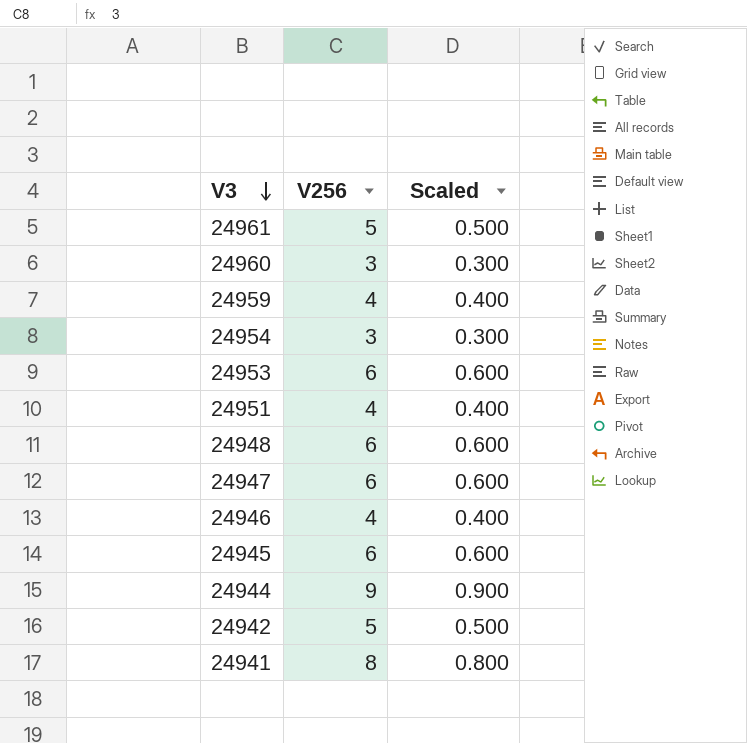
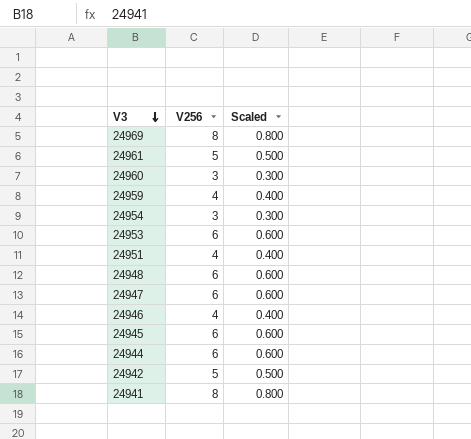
row 24969: none -> 8 | 0.800
24944 | V256: 9 -> 6
24944 | Scaled: 0.900 -> 0.600

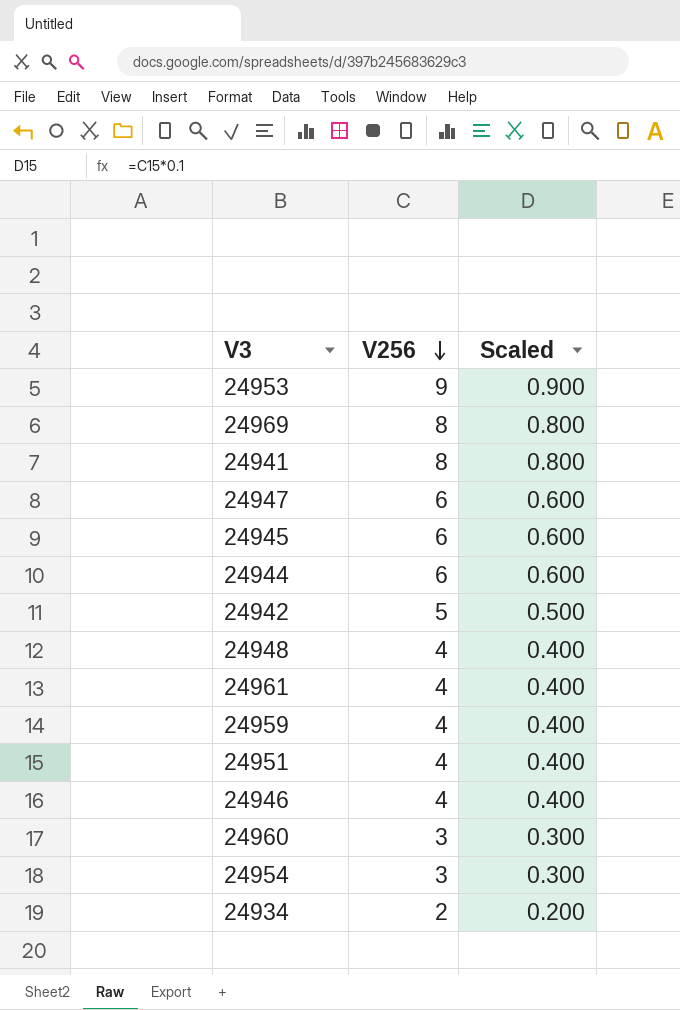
row order: V3 descending -> V256 descending
24953 | V256: 6 -> 9
24953 | Scaled: 0.600 -> 0.900
24948 | V256: 6 -> 4
24948 | Scaled: 0.600 -> 0.400
24961 | V256: 5 -> 4
24961 | Scaled: 0.500 -> 0.400
row 24934: none -> 2 | 0.200

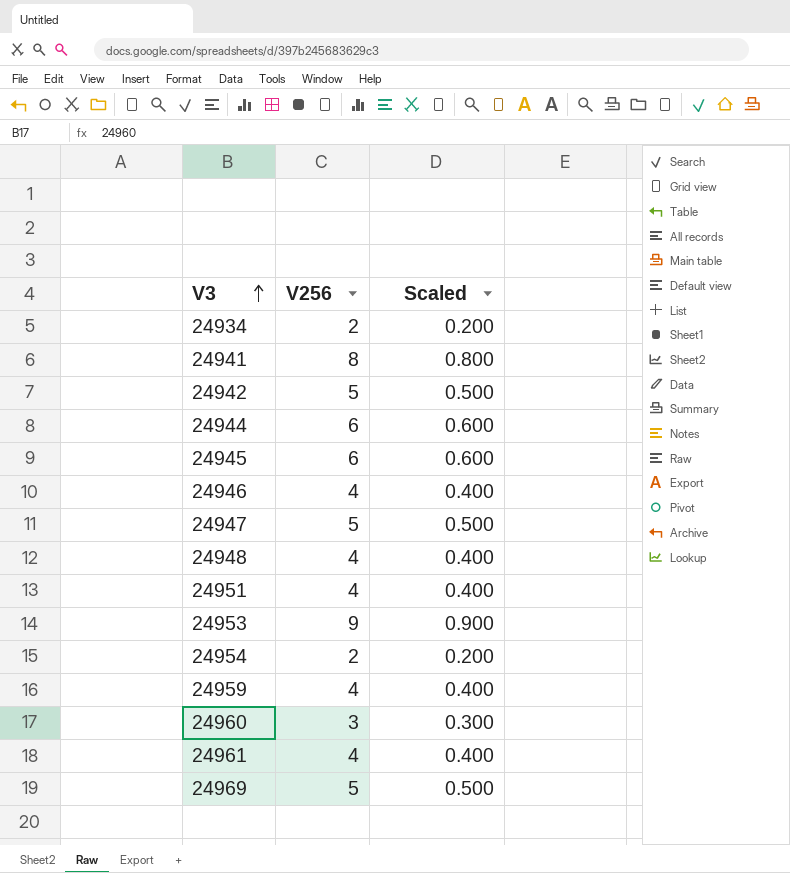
row order: V256 descending -> V3 ascending
24947 | V256: 6 -> 5
24947 | Scaled: 0.600 -> 0.500
24954 | V256: 3 -> 2
24954 | Scaled: 0.300 -> 0.200
24969 | V256: 8 -> 5
24969 | Scaled: 0.800 -> 0.500

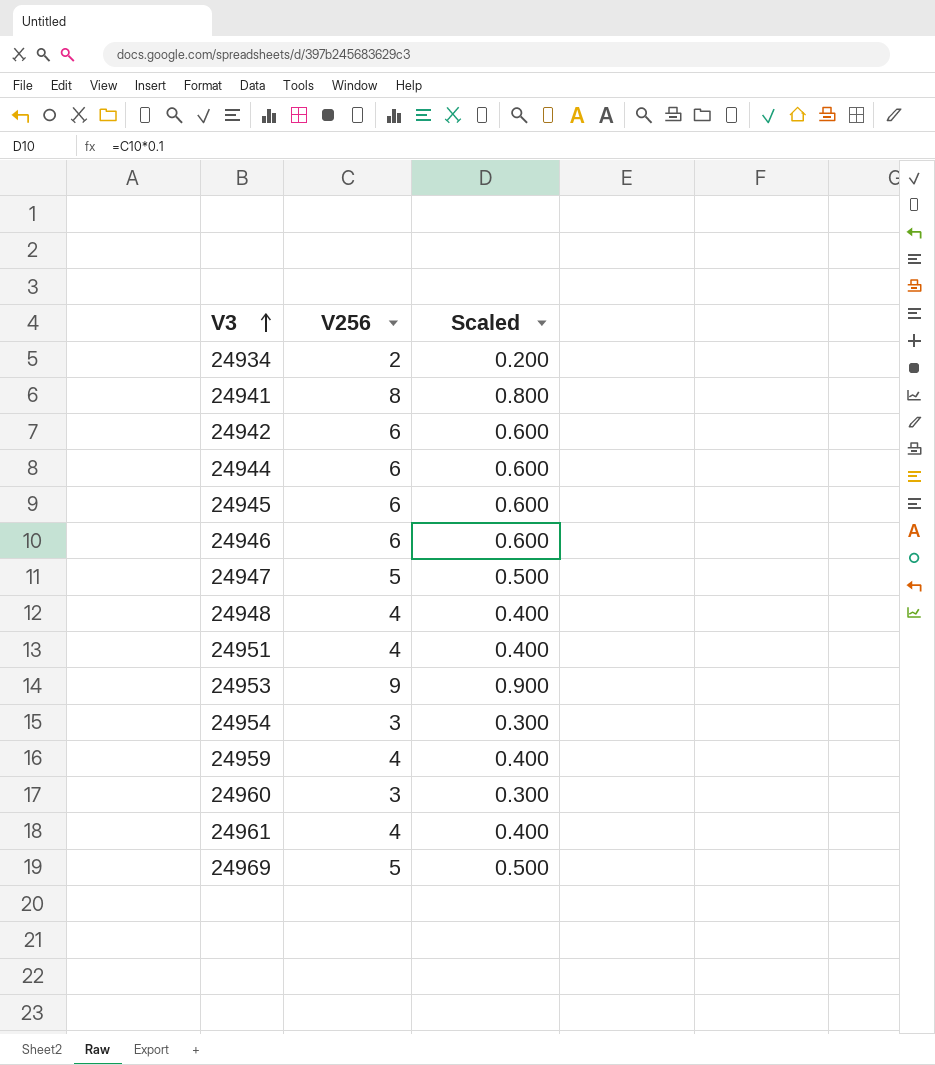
24942 | V256: 5 -> 6
24942 | Scaled: 0.500 -> 0.600
24946 | V256: 4 -> 6
24946 | Scaled: 0.400 -> 0.600
24954 | V256: 2 -> 3
24954 | Scaled: 0.200 -> 0.300

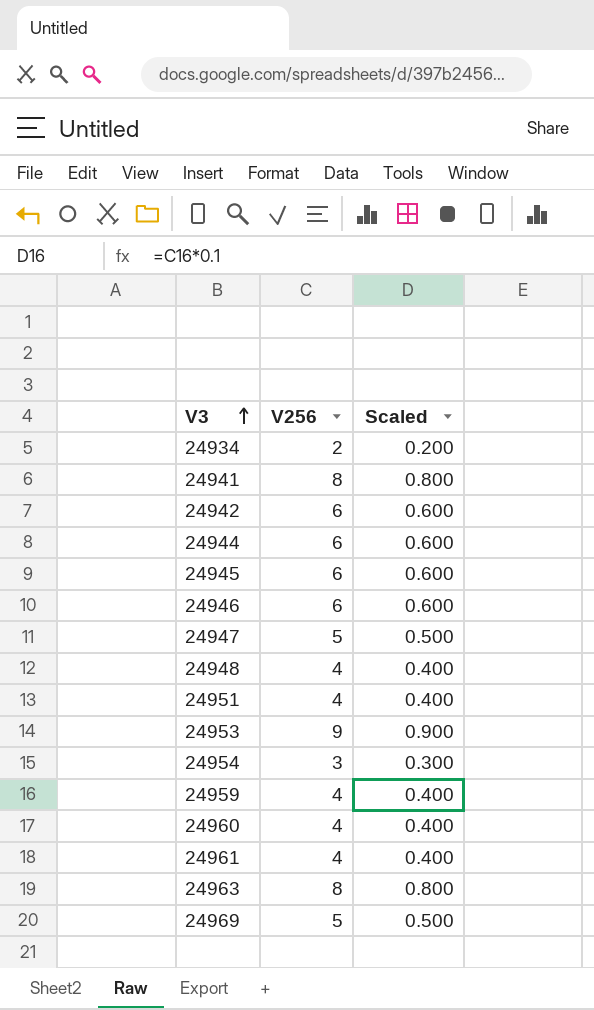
24960 | V256: 3 -> 4
24960 | Scaled: 0.300 -> 0.400
row 24963: none -> 8 | 0.800

